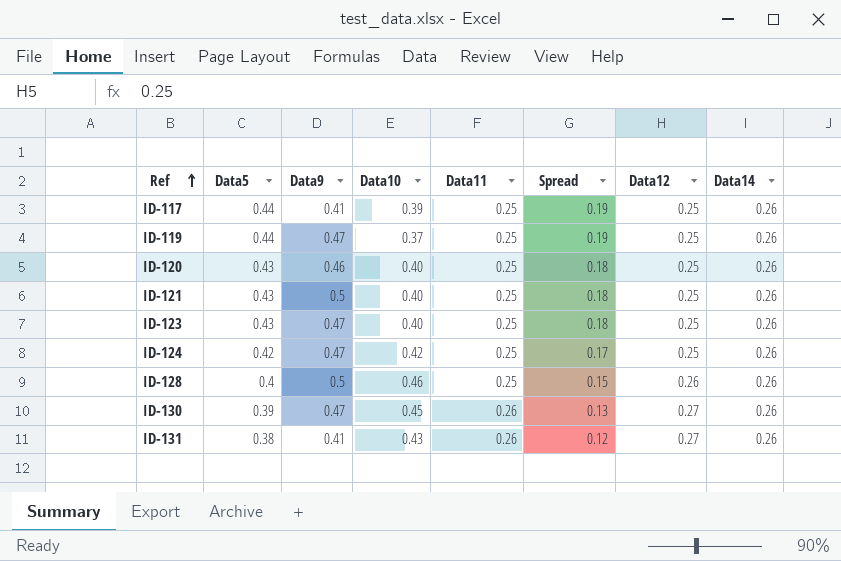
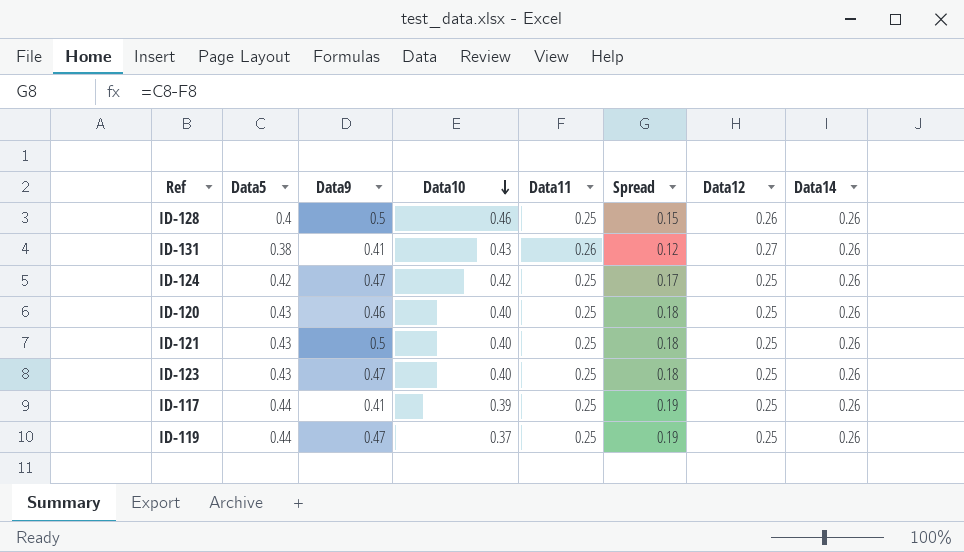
row order: Ref ascending -> Data10 descending
row ID-130: 0.39 | 0.47 | 0.45 | 0.26 | 0.13 | 0.27 | 0.26 -> none

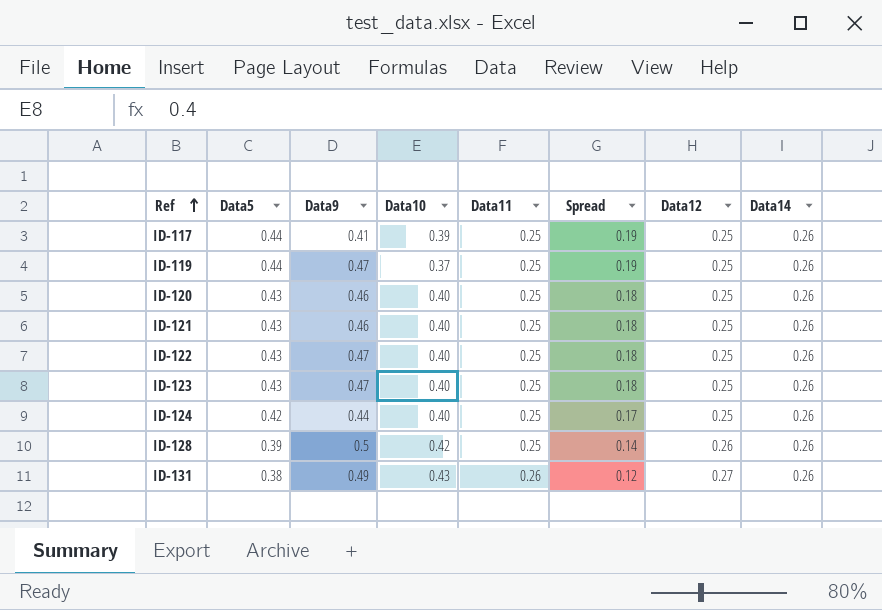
row order: Data10 descending -> Ref ascending
ID-121 | Data9: 0.5 -> 0.46
row ID-122: none -> 0.43 | 0.47 | 0.40 | 0.25 | 0.18 | 0.25 | 0.26
ID-124 | Data9: 0.47 -> 0.44
ID-124 | Data10: 0.42 -> 0.40
ID-128 | Data5: 0.4 -> 0.39
ID-128 | Data10: 0.46 -> 0.42
ID-128 | Spread: 0.15 -> 0.14
ID-131 | Data9: 0.41 -> 0.49

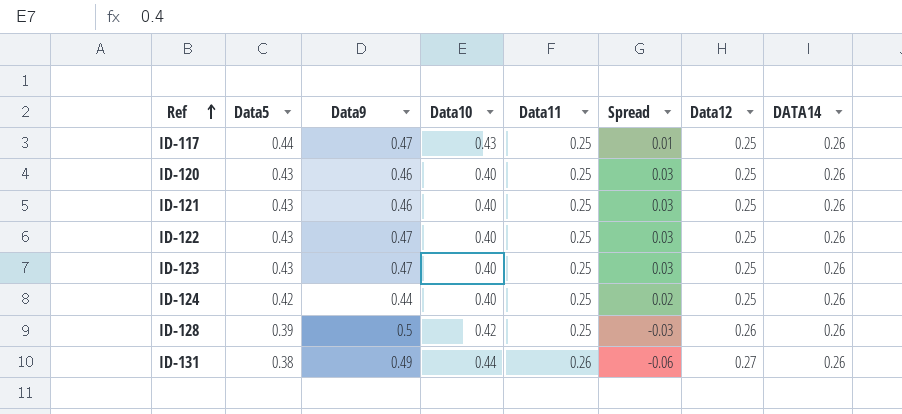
column Spread | formula: [Data5] - [Data11] -> [Data5] - [Data10]
column name: Data14 -> DATA14
row ID-119: 0.44 | 0.47 | 0.37 | 0.25 | 0.19 | 0.25 | 0.26 -> none
ID-117 | Data9: 0.41 -> 0.47
ID-117 | Data10: 0.39 -> 0.43
ID-131 | Data10: 0.43 -> 0.44

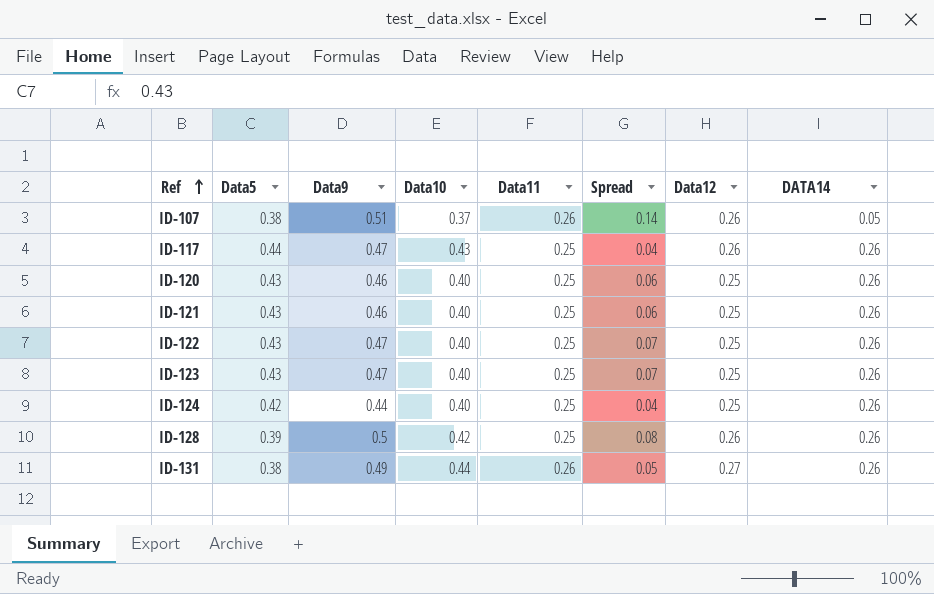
column Spread | formula: [Data5] - [Data10] -> [Data9] - [Data10]
row ID-107: none -> 0.38 | 0.51 | 0.37 | 0.26 | 0.14 | 0.26 | 0.05
ID-117 | Data12: 0.25 -> 0.26

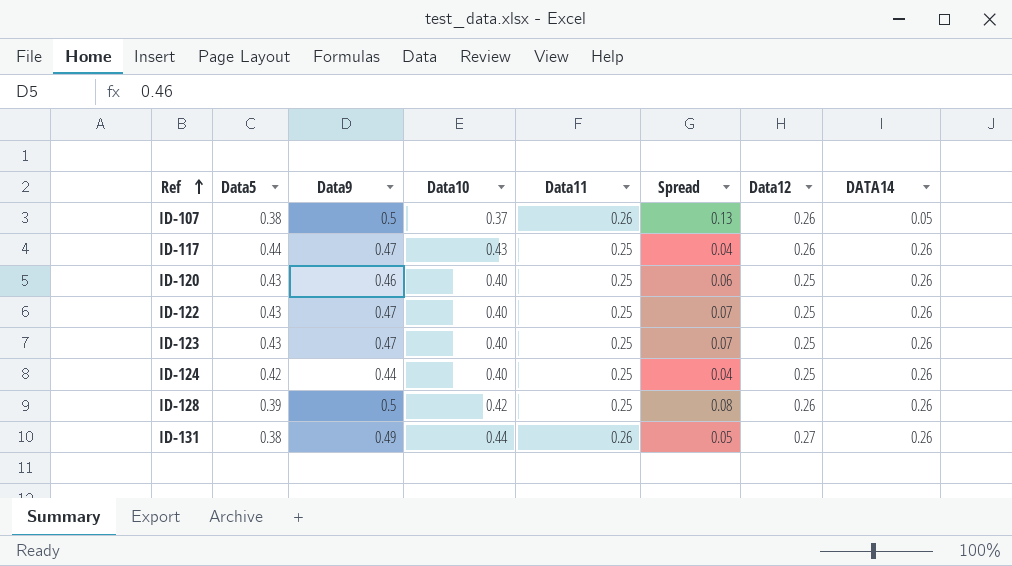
row ID-121: 0.43 | 0.46 | 0.40 | 0.25 | 0.06 | 0.25 | 0.26 -> none
ID-107 | Data9: 0.51 -> 0.5
ID-107 | Spread: 0.14 -> 0.13

